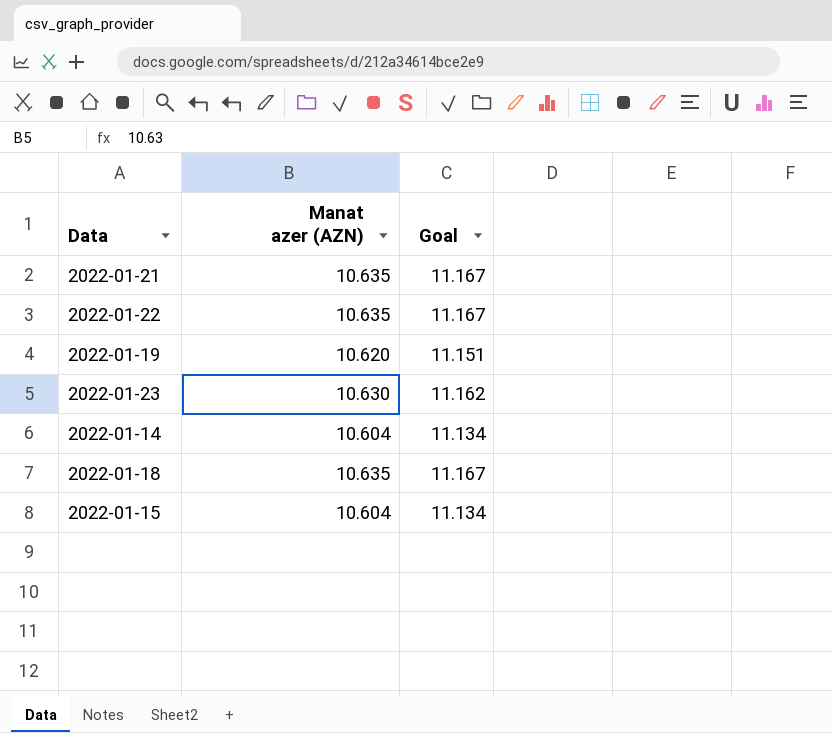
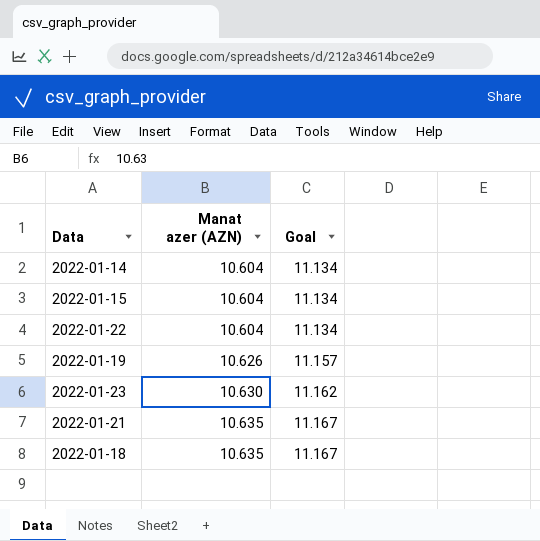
row order: none -> Manat azer (AZN) ascending
2022-01-22 | Manat azer (AZN): 10.635 -> 10.604
2022-01-22 | Goal: 11.167 -> 11.134
2022-01-19 | Manat azer (AZN): 10.620 -> 10.626
2022-01-19 | Goal: 11.151 -> 11.157

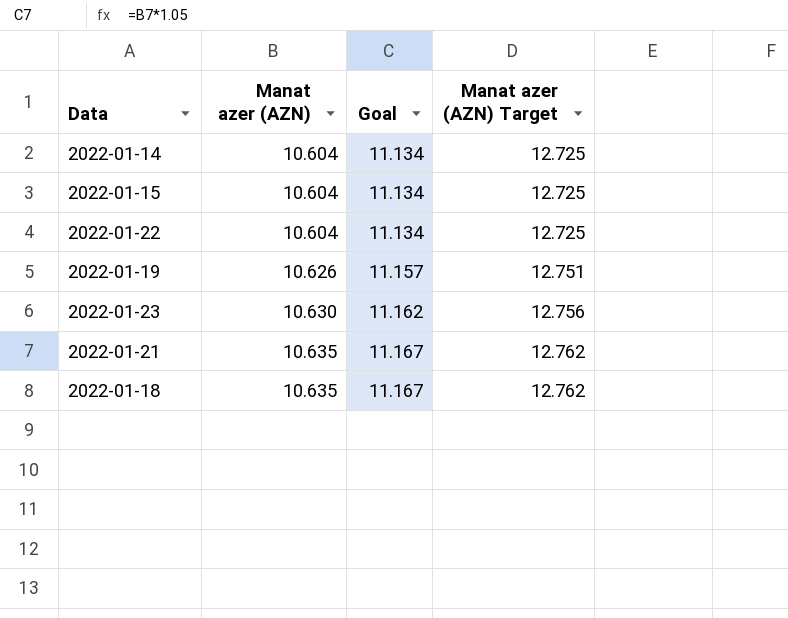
column Manat azer (AZN) Target | formula: none -> [Manat azer (AZN)] * 1.2

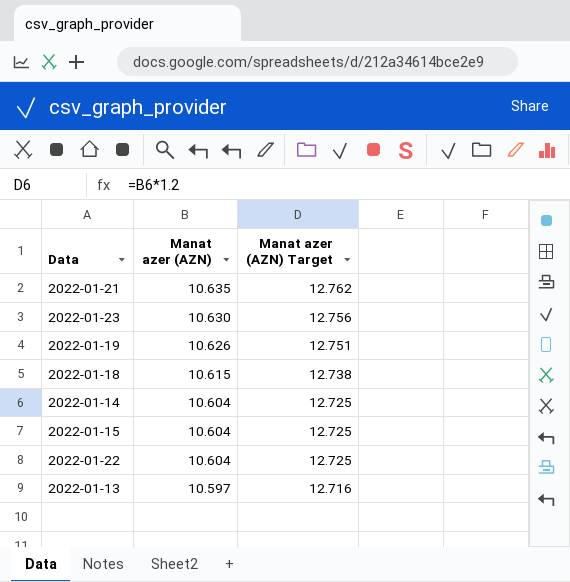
row order: Manat azer (AZN) ascending -> Manat azer (AZN) descending
column Goal | formula: [Manat azer (AZN)] * 1.05 -> none
2022-01-18 | Manat azer (AZN): 10.635 -> 10.615
2022-01-18 | Manat azer (AZN) Target: 12.762 -> 12.738
row 2022-01-13: none -> 10.597 | 12.716

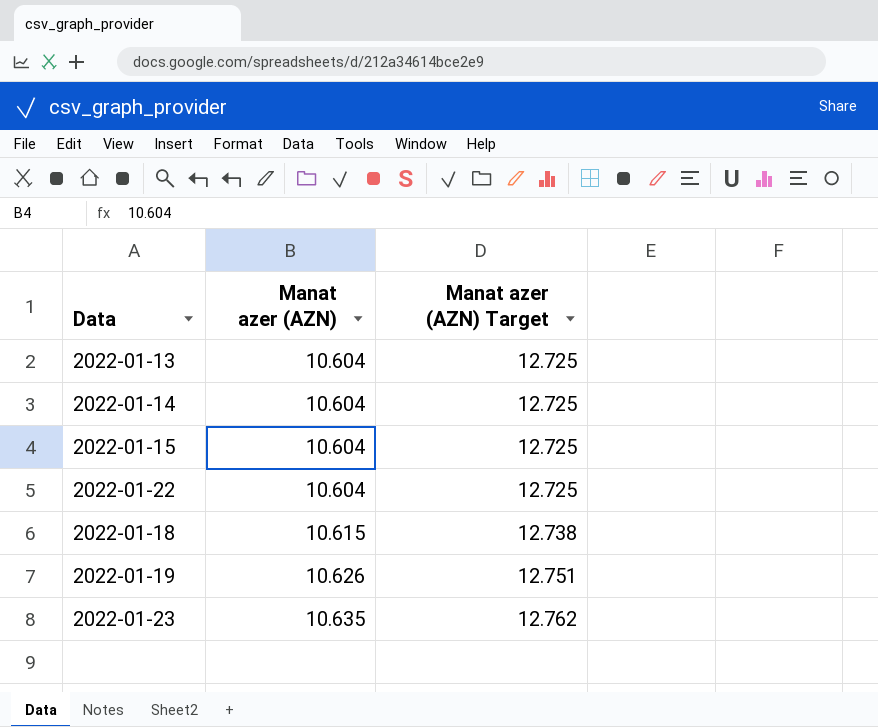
row order: Manat azer (AZN) descending -> Manat azer (AZN) ascending
row 2022-01-21: 10.635 | 12.762 -> none
2022-01-13 | Manat azer (AZN): 10.597 -> 10.604
2022-01-13 | Manat azer (AZN) Target: 12.716 -> 12.725
2022-01-23 | Manat azer (AZN): 10.630 -> 10.635
2022-01-23 | Manat azer (AZN) Target: 12.756 -> 12.762

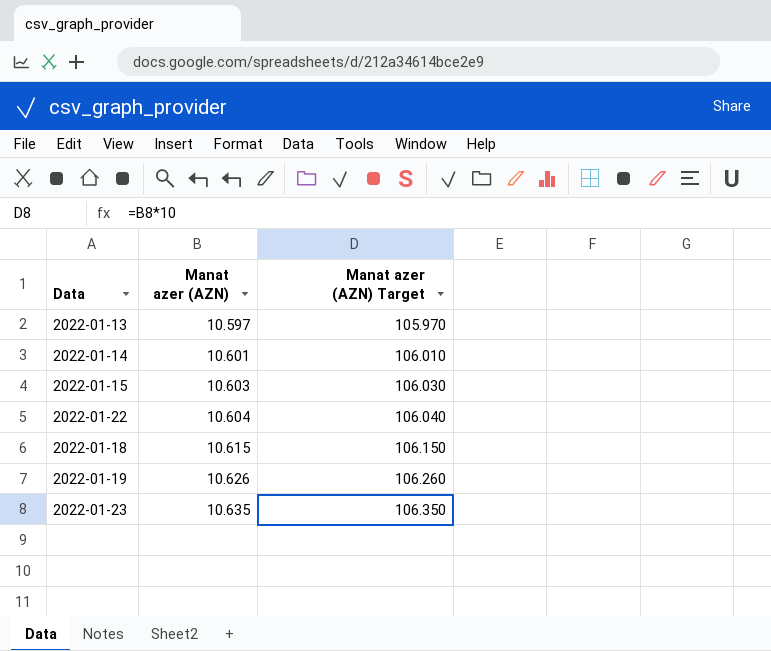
column Manat azer (AZN) Target | formula: [Manat azer (AZN)] * 1.2 -> [Manat azer (AZN)] * 10
2022-01-13 | Manat azer (AZN): 10.604 -> 10.597
2022-01-14 | Manat azer (AZN): 10.604 -> 10.601
2022-01-15 | Manat azer (AZN): 10.604 -> 10.603

